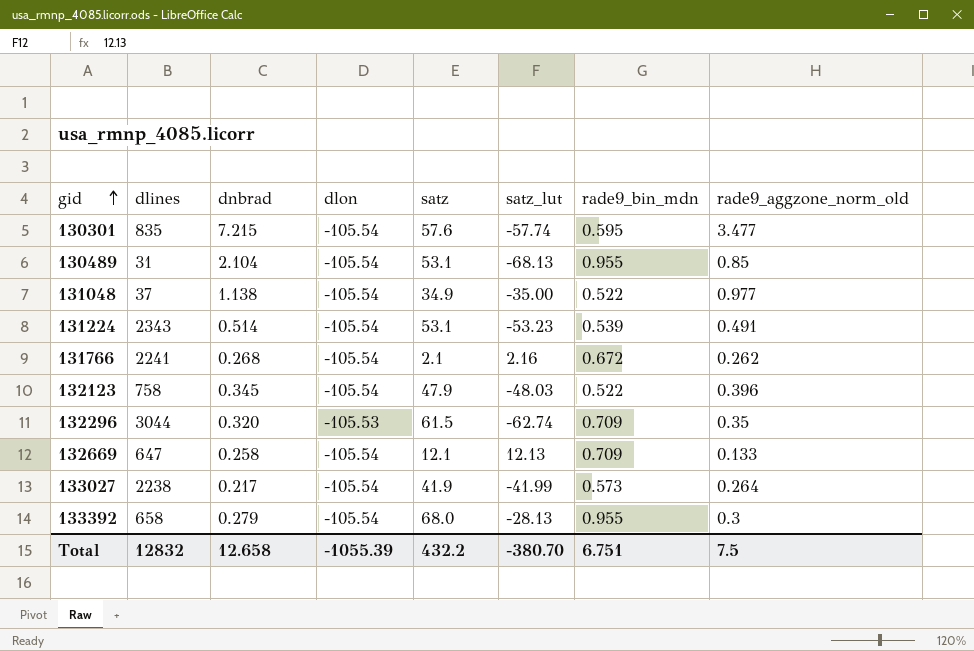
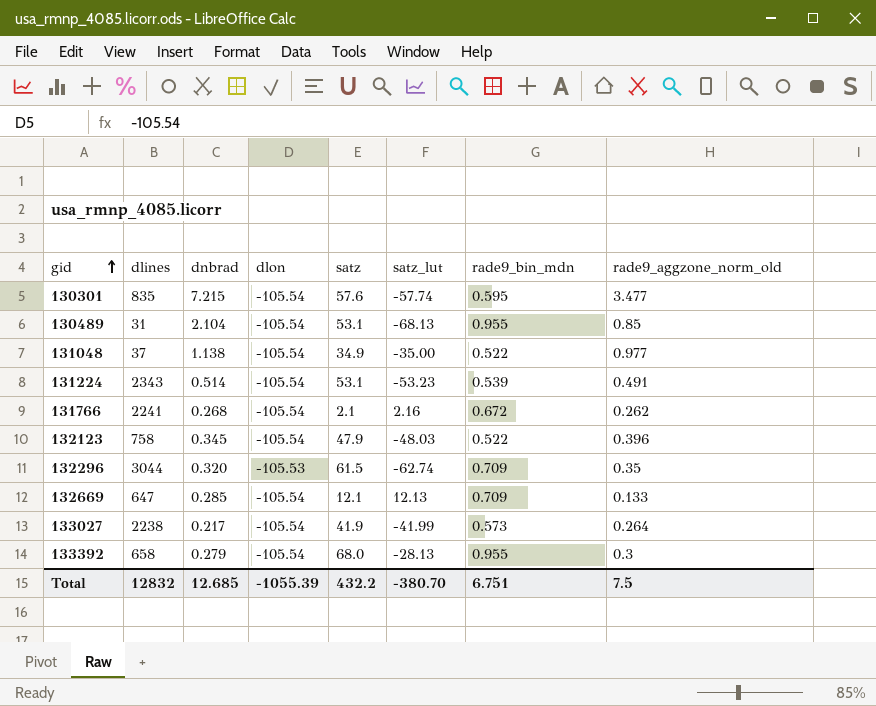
132669 | dnbrad: 0.258 -> 0.285
Total | dnbrad: 12.658 -> 12.685

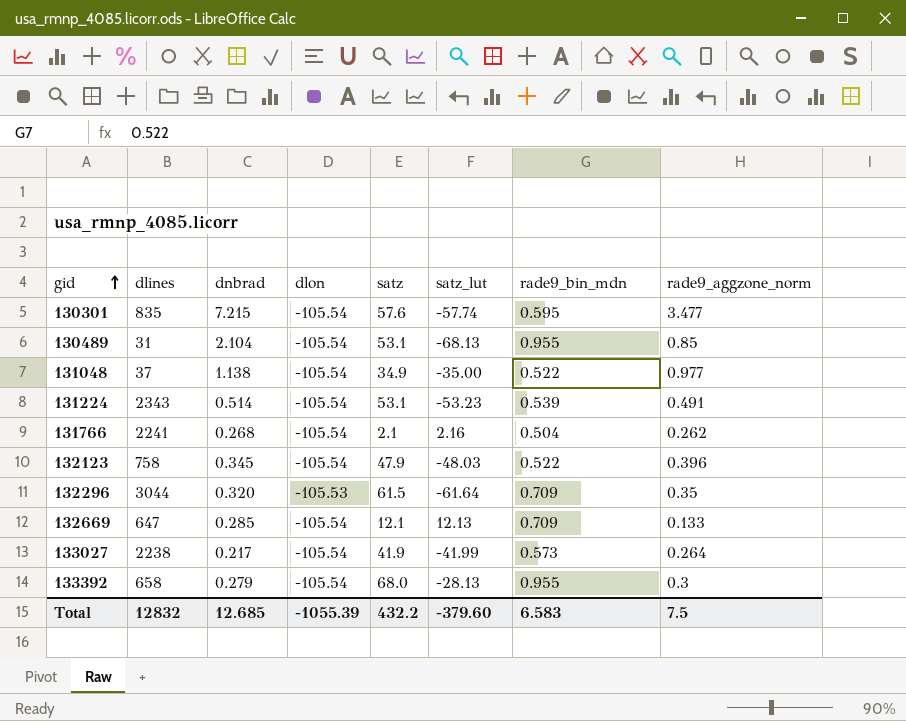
column name: rade9_aggzone_norm_old -> rade9_aggzone_norm
131766 | rade9_bin_mdn: 0.672 -> 0.504
132296 | satz_lut: -62.74 -> -61.64
Total | satz_lut: -380.70 -> -379.60
Total | rade9_bin_mdn: 6.751 -> 6.583

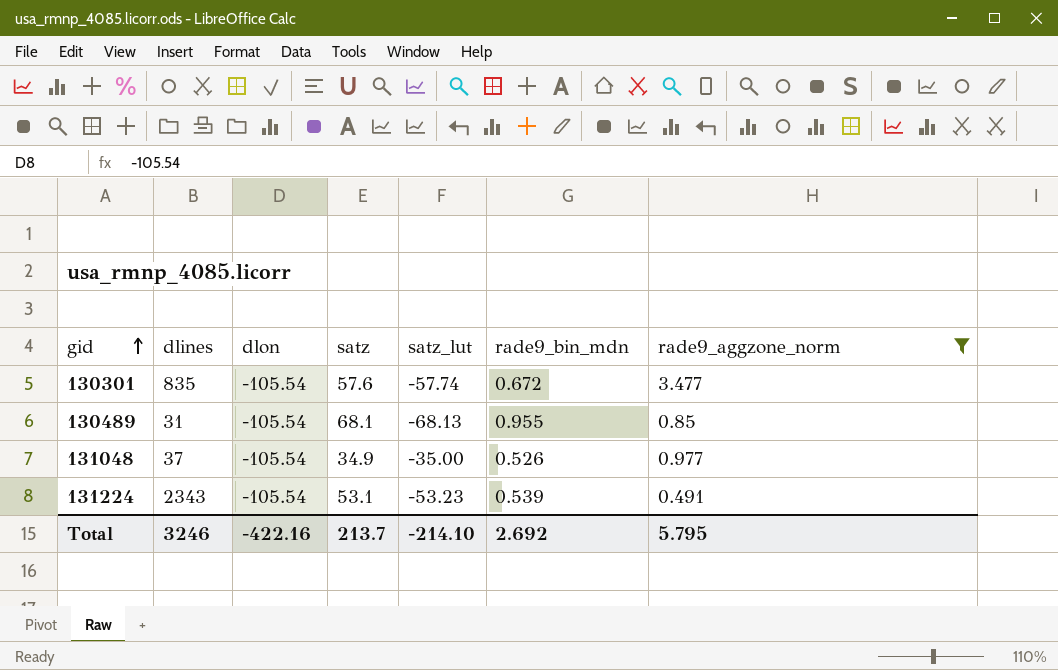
filter: none -> rade9_aggzone_norm >= 0.491
column dnbrad | position: 3 -> none
130301 | rade9_bin_mdn: 0.595 -> 0.672
130489 | satz: 53.1 -> 68.1
131048 | rade9_bin_mdn: 0.522 -> 0.526
Total | dlines: 12832 -> 3246
Total | dlon: -1055.39 -> -422.16
Total | satz: 432.2 -> 213.7
Total | satz_lut: -379.60 -> -214.10
Total | rade9_bin_mdn: 6.583 -> 2.692
Total | rade9_aggzone_norm: 7.5 -> 5.795

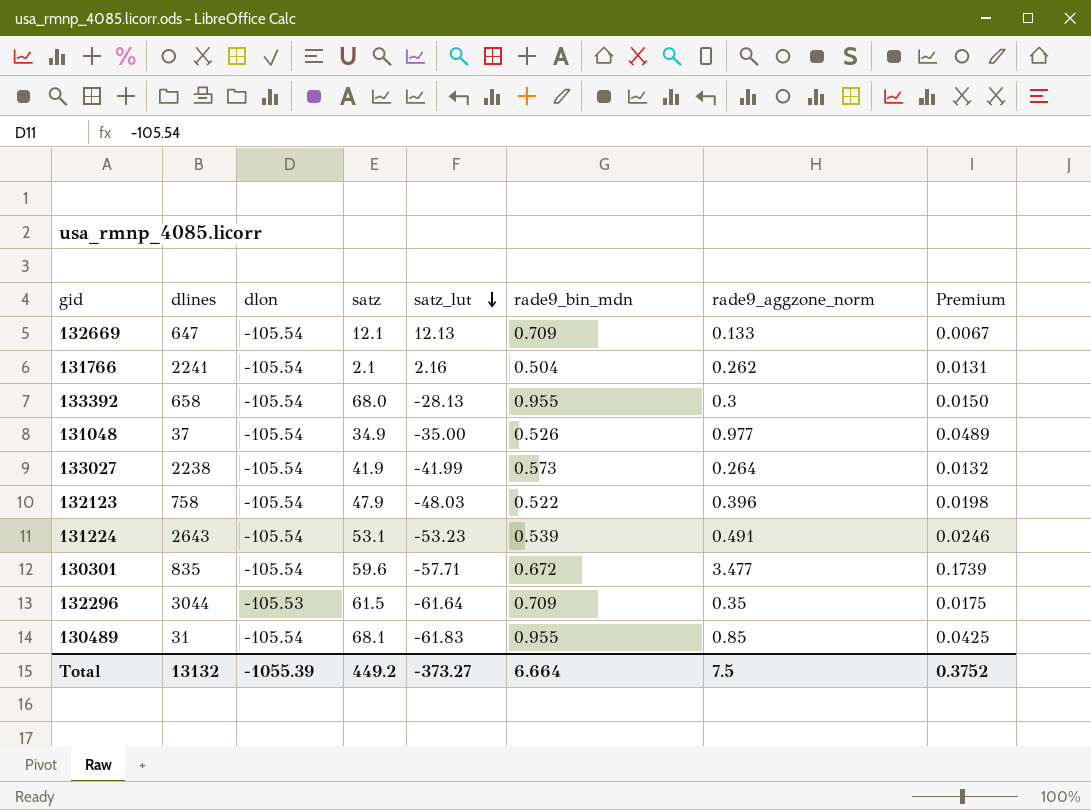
filter: rade9_aggzone_norm >= 0.491 -> none
row order: gid ascending -> satz_lut descending
column Premium | formula: none -> [rade9_aggzone_norm] * 0.05
131224 | dlines: 2343 -> 2643
130301 | satz: 57.6 -> 59.6
130301 | satz_lut: -57.74 -> -57.71
130489 | satz_lut: -68.13 -> -61.83
Total | dlines: 3246 -> 13132
Total | dlon: -422.16 -> -1055.39
Total | satz: 213.7 -> 449.2
Total | satz_lut: -214.10 -> -373.27
Total | rade9_bin_mdn: 2.692 -> 6.664
Total | rade9_aggzone_norm: 5.795 -> 7.5

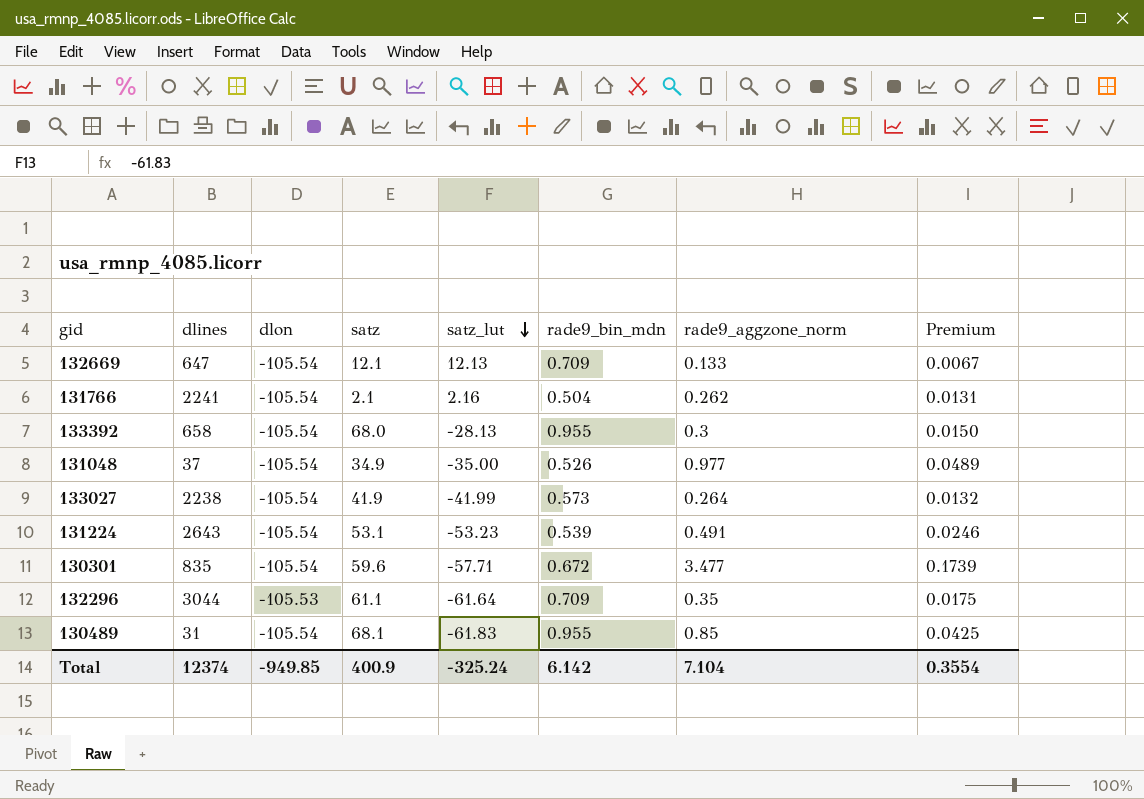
row 132123: 758 | -105.54 | 47.9 | -48.03 | 0.522 | 0.396 | 0.0198 -> none
132296 | satz: 61.5 -> 61.1
Total | dlines: 13132 -> 12374
Total | dlon: -1055.39 -> -949.85
Total | satz: 449.2 -> 400.9
Total | satz_lut: -373.27 -> -325.24
Total | rade9_bin_mdn: 6.664 -> 6.142
Total | rade9_aggzone_norm: 7.5 -> 7.104
Total | Premium: 0.3752 -> 0.3554

